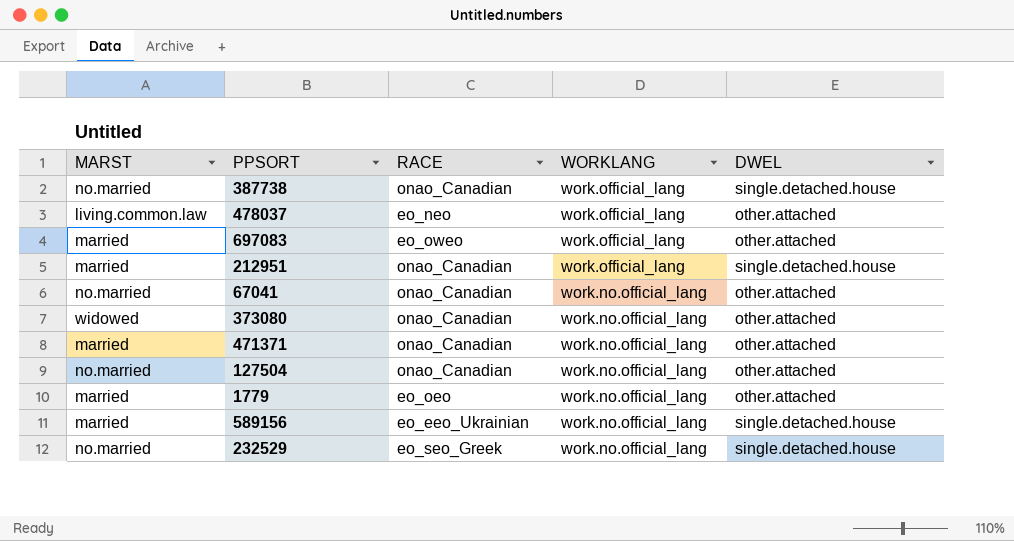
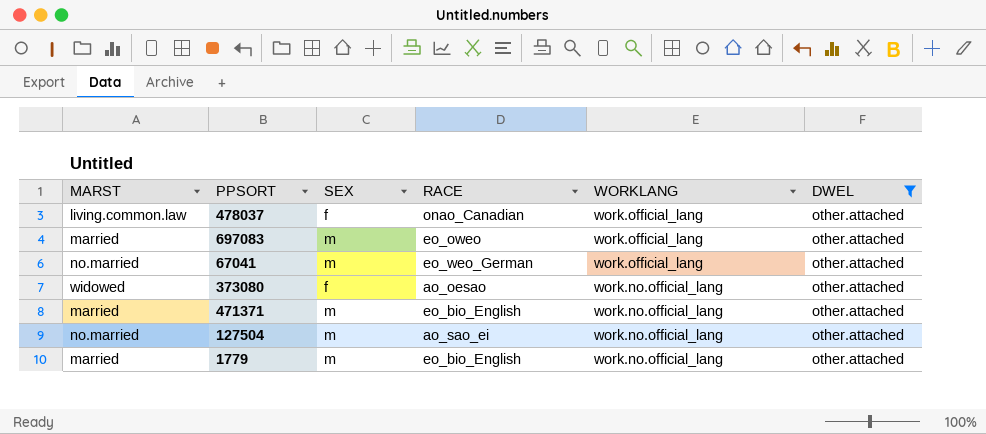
filter: none -> DWEL = other.attached
column SEX | position: none -> 3
478037 | RACE: eo_neo -> onao_Canadian
67041 | RACE: onao_Canadian -> eo_weo_German
67041 | WORKLANG: work.no.official_lang -> work.official_lang
373080 | RACE: onao_Canadian -> ao_oesao
471371 | RACE: onao_Canadian -> eo_bio_English
127504 | RACE: onao_Canadian -> ao_sao_ei
1779 | RACE: eo_oeo -> eo_bio_English

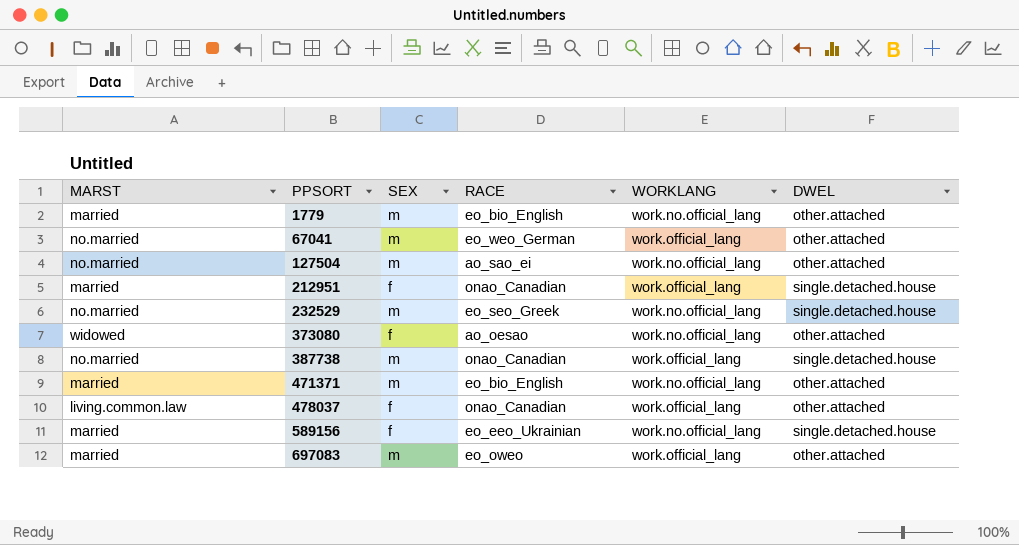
filter: DWEL = other.attached -> none
row order: WORKLANG descending -> PPSORT ascending

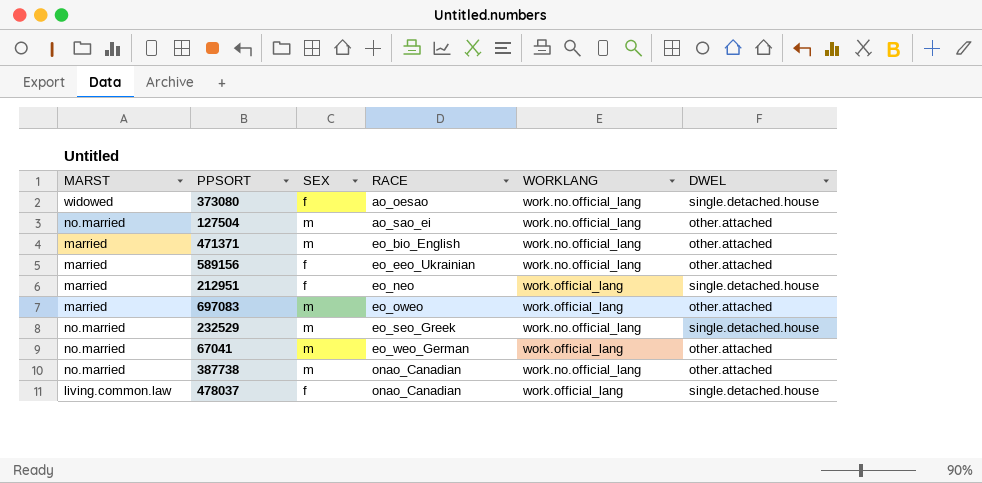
row order: PPSORT ascending -> RACE ascending
row 1779: married | m | eo_bio_English | work.no.official_lang | other.attached -> none
373080 | DWEL: other.attached -> single.detached.house
589156 | DWEL: single.detached.house -> other.attached
212951 | RACE: onao_Canadian -> eo_neo
387738 | WORKLANG: work.official_lang -> work.no.official_lang
387738 | DWEL: single.detached.house -> other.attached
478037 | DWEL: other.attached -> single.detached.house

